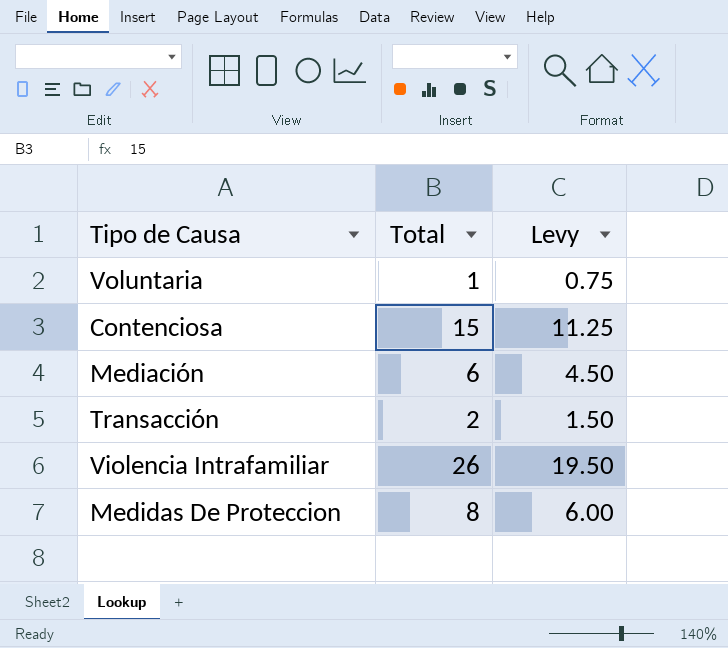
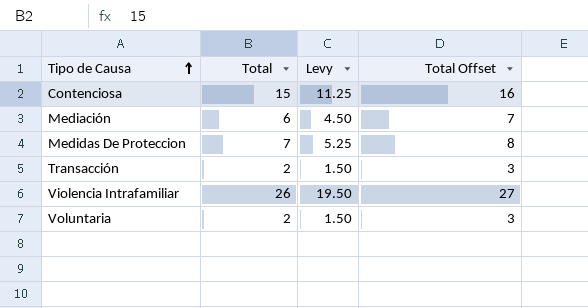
row order: none -> Tipo de Causa ascending
column Total Offset | formula: none -> [Total] + 1
Medidas De Proteccion | Total: 8 -> 7
Medidas De Proteccion | Levy: 6.00 -> 5.25
Voluntaria | Total: 1 -> 2
Voluntaria | Levy: 0.75 -> 1.50

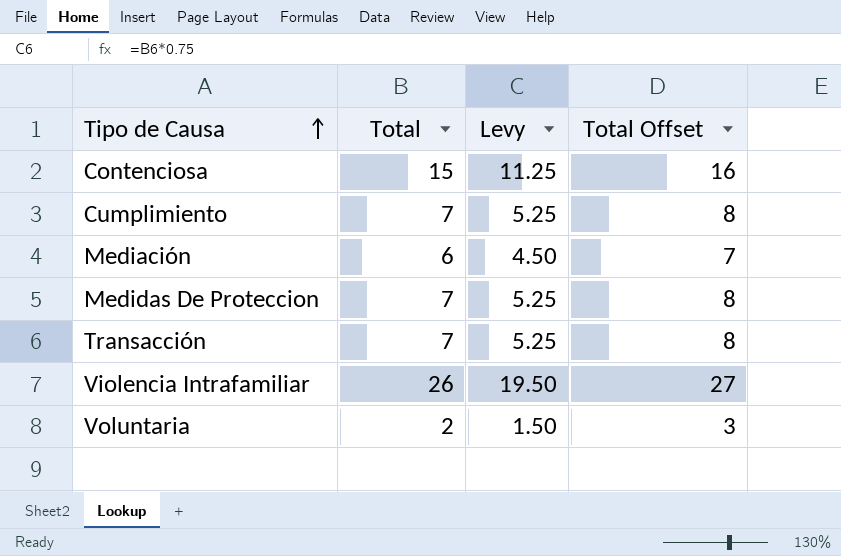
row Cumplimiento: none -> 7 | 5.25 | 8
Transacción | Total: 2 -> 7
Transacción | Levy: 1.50 -> 5.25
Transacción | Total Offset: 3 -> 8

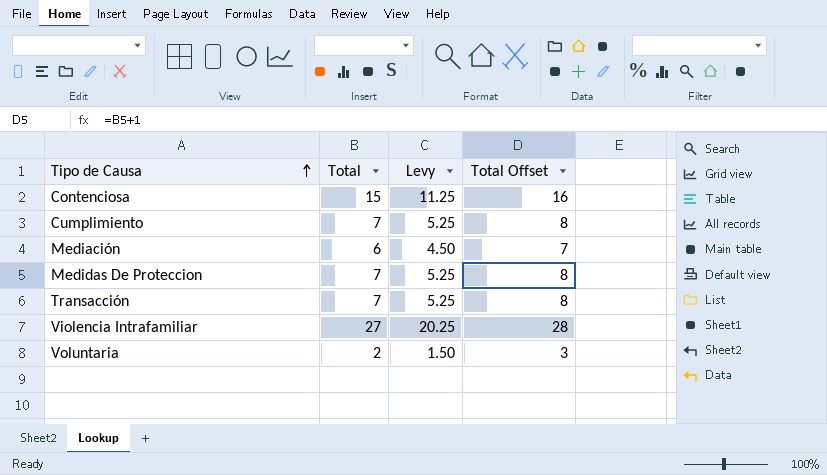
Violencia Intrafamiliar | Total: 26 -> 27
Violencia Intrafamiliar | Levy: 19.50 -> 20.25
Violencia Intrafamiliar | Total Offset: 27 -> 28

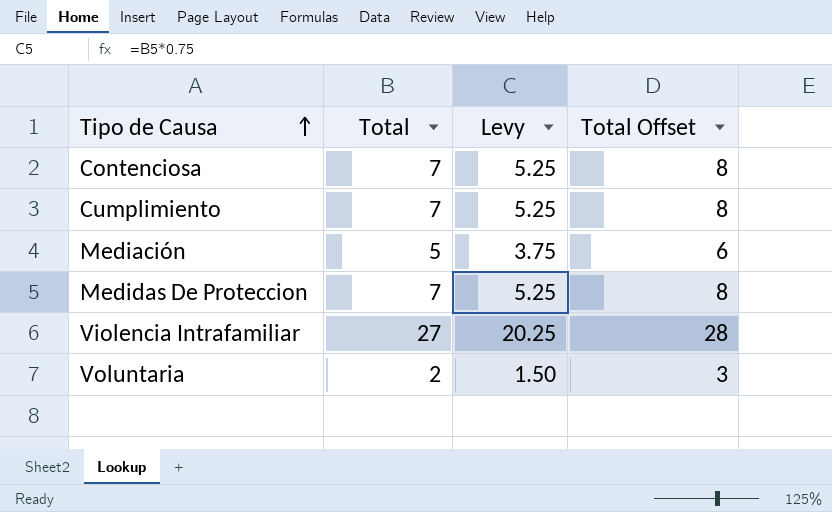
row Transacción: 7 | 5.25 | 8 -> none
Contenciosa | Total: 15 -> 7
Contenciosa | Levy: 11.25 -> 5.25
Contenciosa | Total Offset: 16 -> 8
Mediación | Total: 6 -> 5
Mediación | Levy: 4.50 -> 3.75
Mediación | Total Offset: 7 -> 6

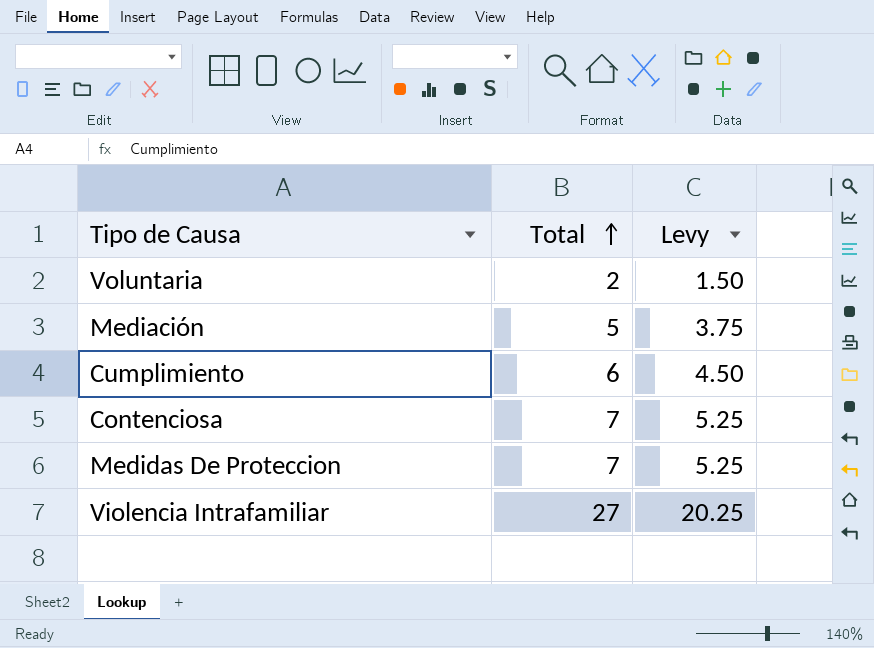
row order: Tipo de Causa ascending -> Total ascending
column Total Offset | formula: [Total] + 1 -> none
Cumplimiento | Total: 7 -> 6
Cumplimiento | Levy: 5.25 -> 4.50

